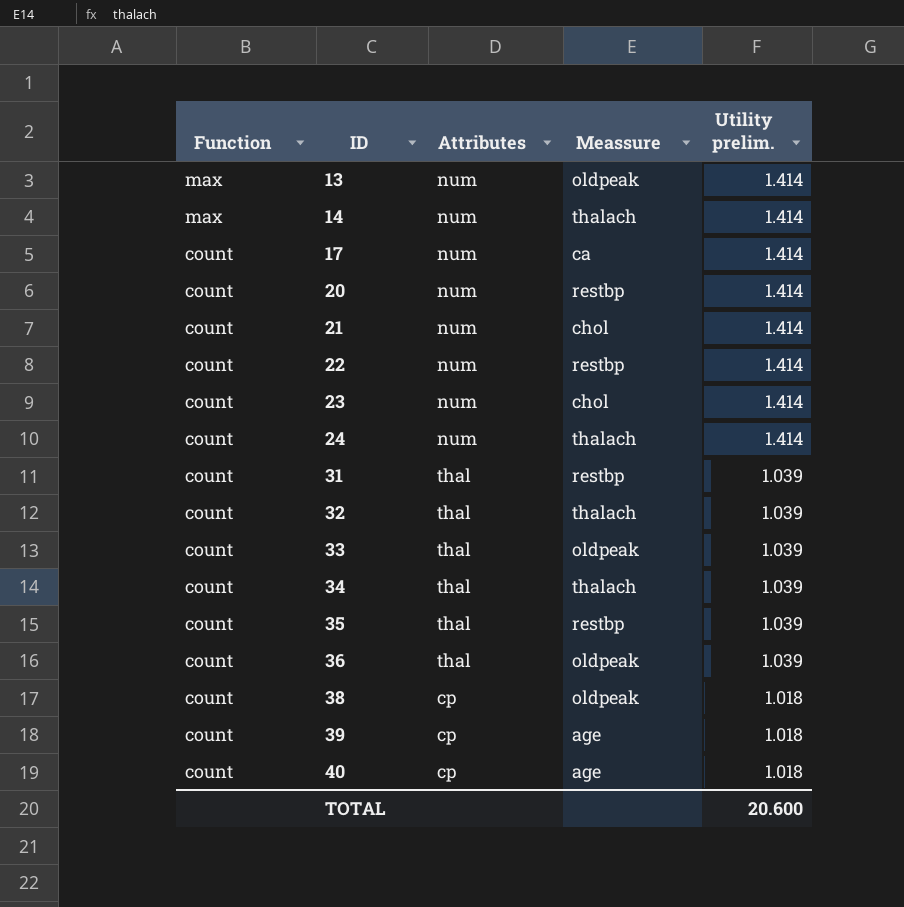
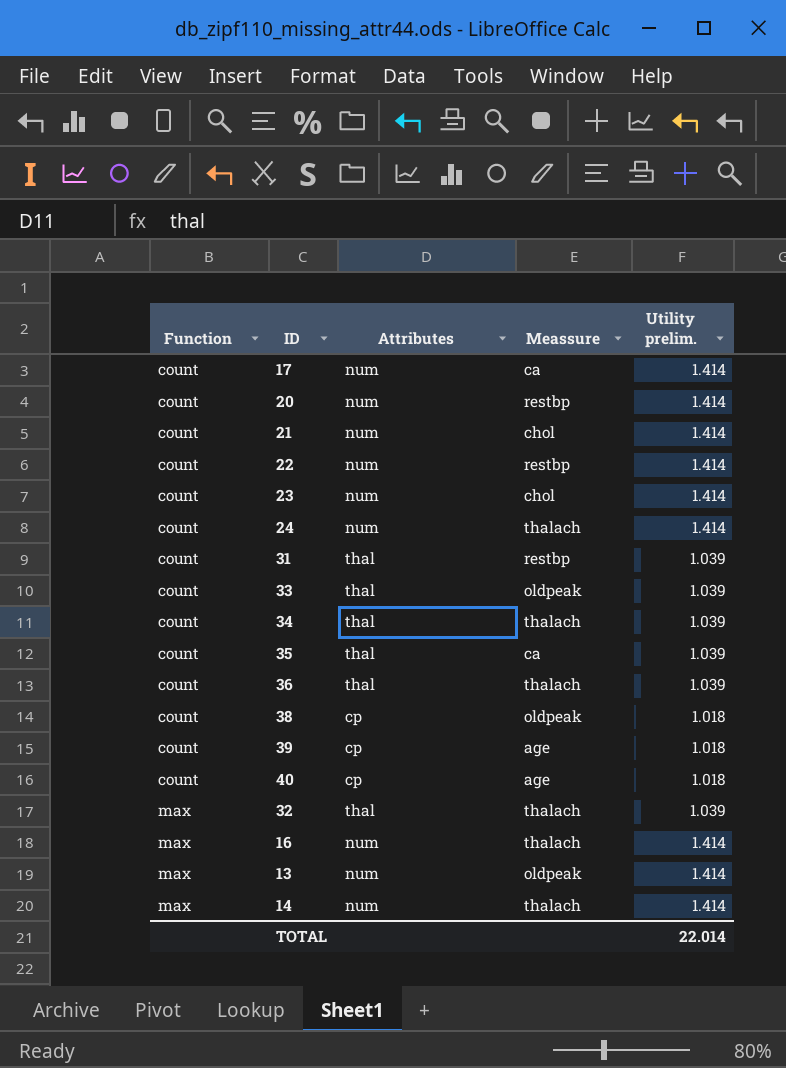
row order: Function descending -> Function ascending
35 | Meassure: restbp -> ca
36 | Meassure: oldpeak -> thalach
32 | Function: count -> max
row 16: none -> max | num | thalach | 1.414
TOTAL | Utility prelim.: 20.600 -> 22.014

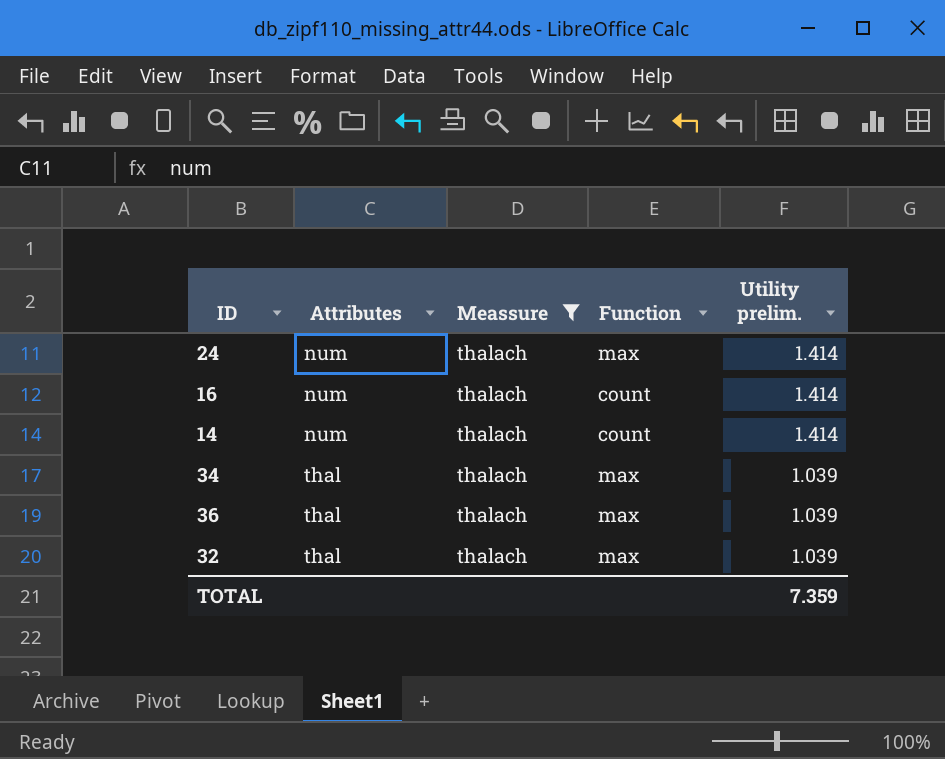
filter: none -> Meassure = thalach
row order: Function ascending -> Attributes ascending
column Function | position: 1 -> 4
24 | Function: count -> max
16 | Function: max -> count
14 | Function: max -> count
34 | Function: count -> max
36 | Function: count -> max
TOTAL | Utility prelim.: 22.014 -> 7.359

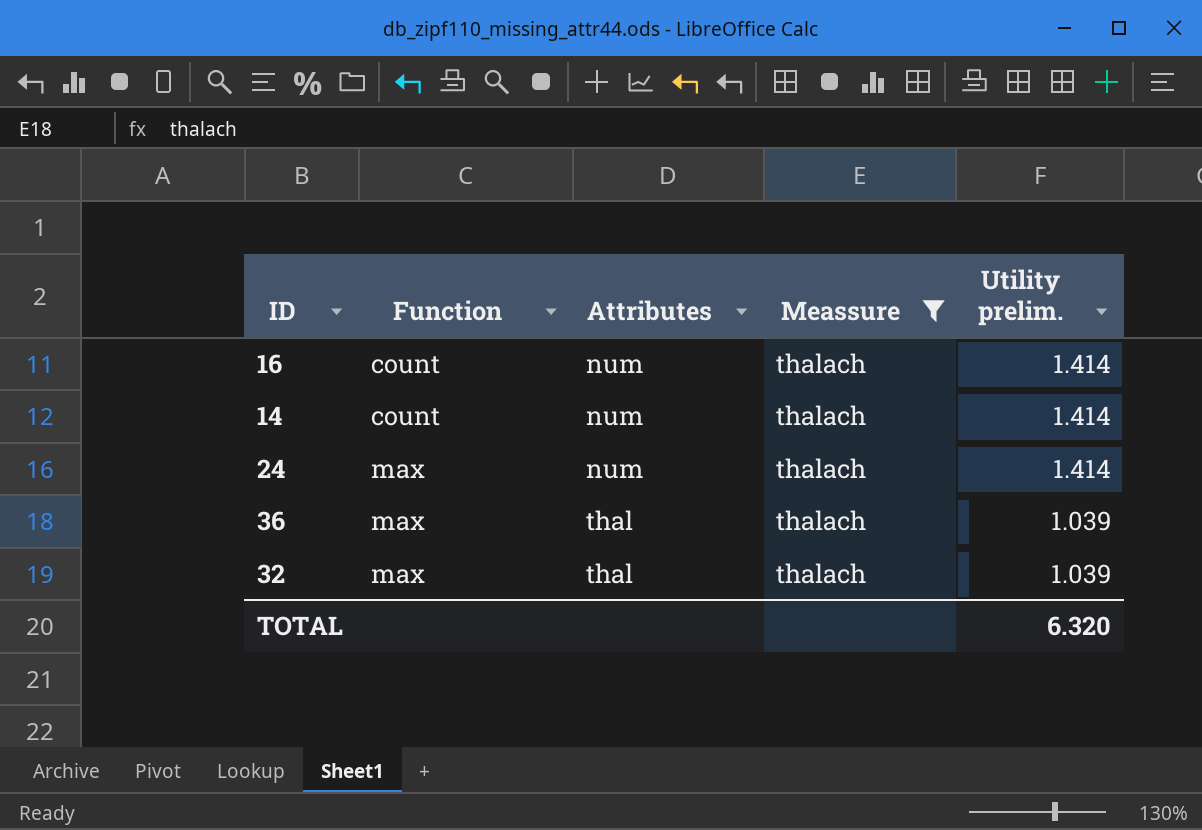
row order: Attributes ascending -> Function ascending
column Function | position: 4 -> 2
row 34: thal | thalach | max | 1.039 -> none
TOTAL | Utility prelim.: 7.359 -> 6.320

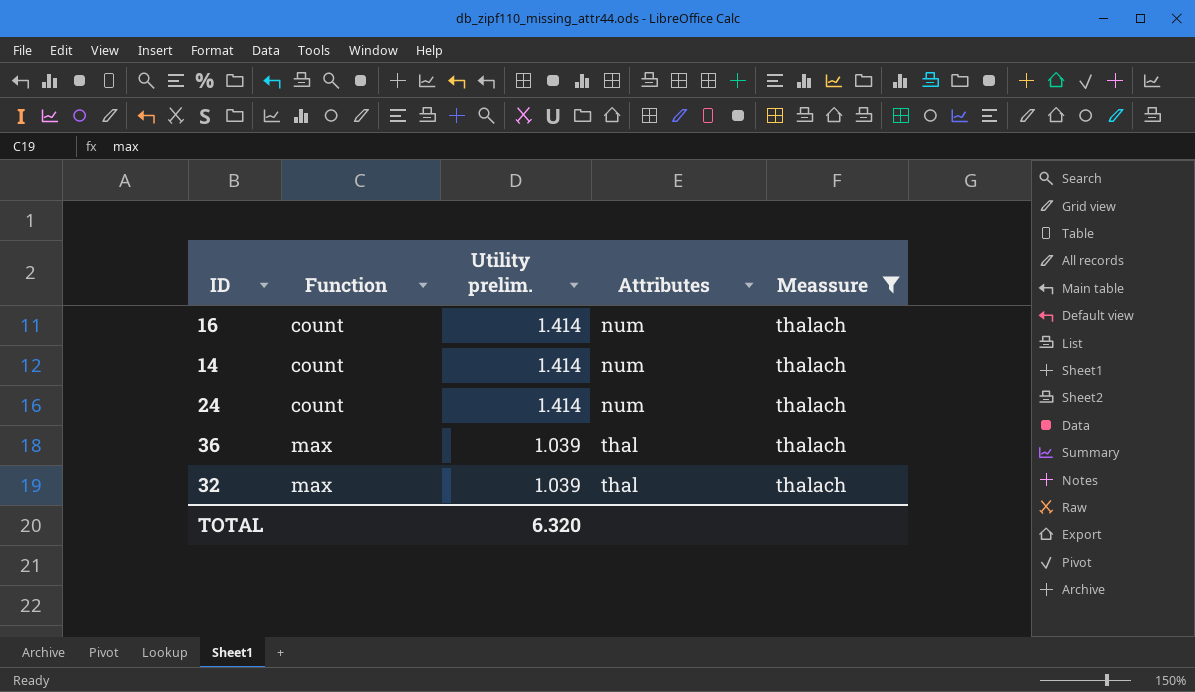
column Utility prelim. | position: 5 -> 3
24 | Function: max -> count

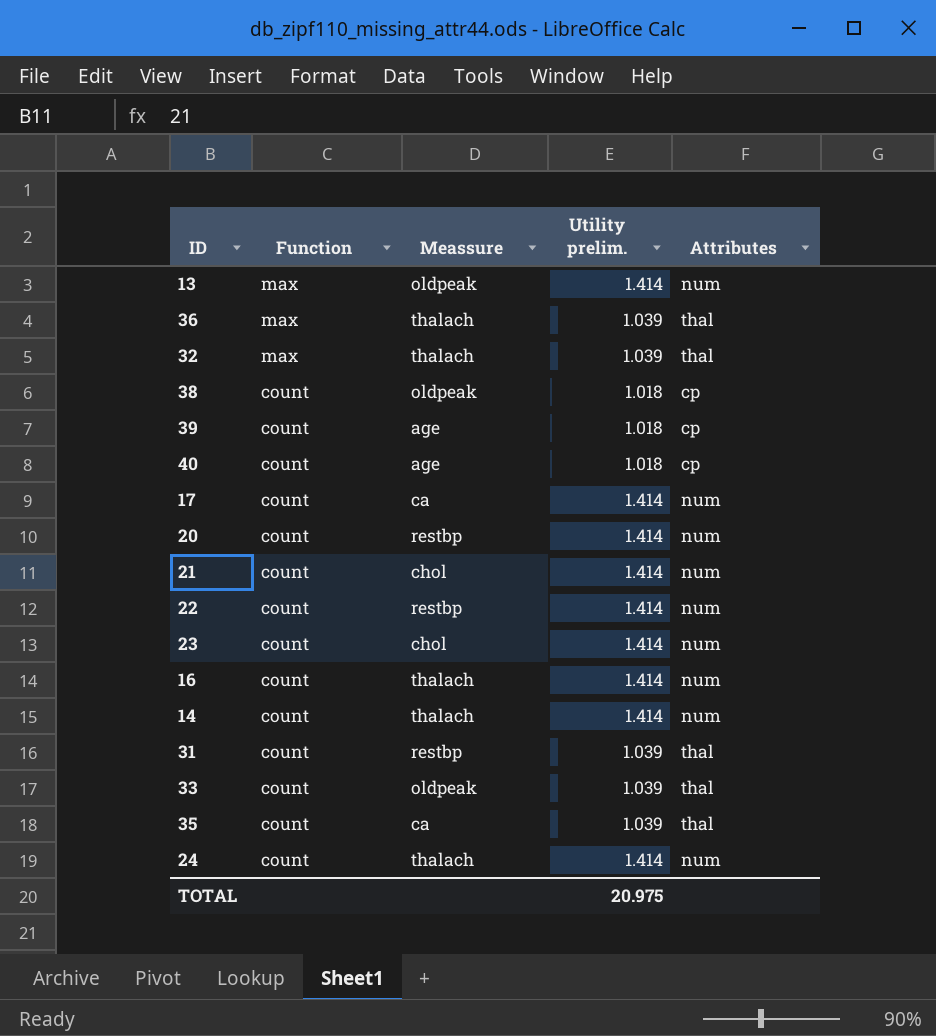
filter: Meassure = thalach -> none
row order: Function ascending -> Function descending
column Meassure | position: 5 -> 3
TOTAL | Utility prelim.: 6.320 -> 20.975

